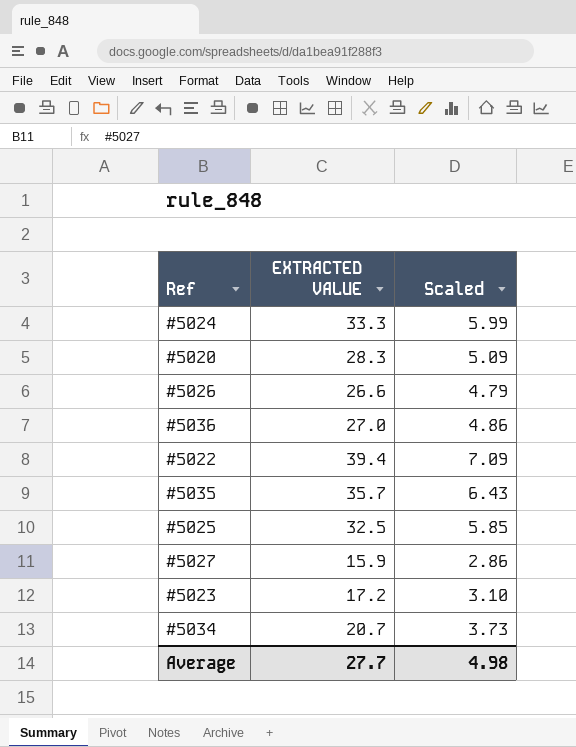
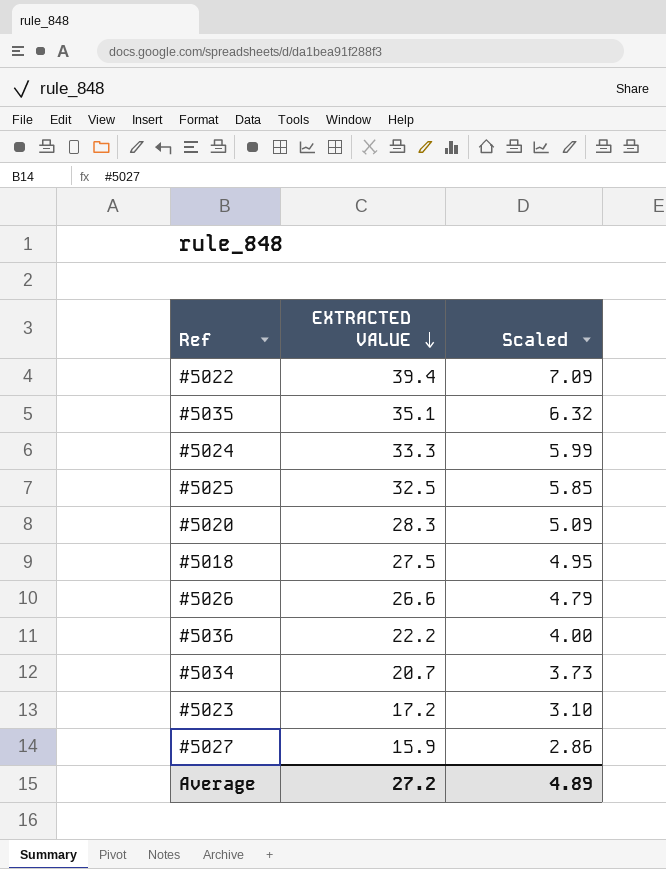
row order: none -> EXTRACTED VALUE descending
#5035 | EXTRACTED VALUE: 35.7 -> 35.1
#5035 | Scaled: 6.43 -> 6.32
row #5018: none -> 27.5 | 4.95
#5036 | EXTRACTED VALUE: 27.0 -> 22.2
#5036 | Scaled: 4.86 -> 4.00
Average | EXTRACTED VALUE: 27.7 -> 27.2
Average | Scaled: 4.98 -> 4.89

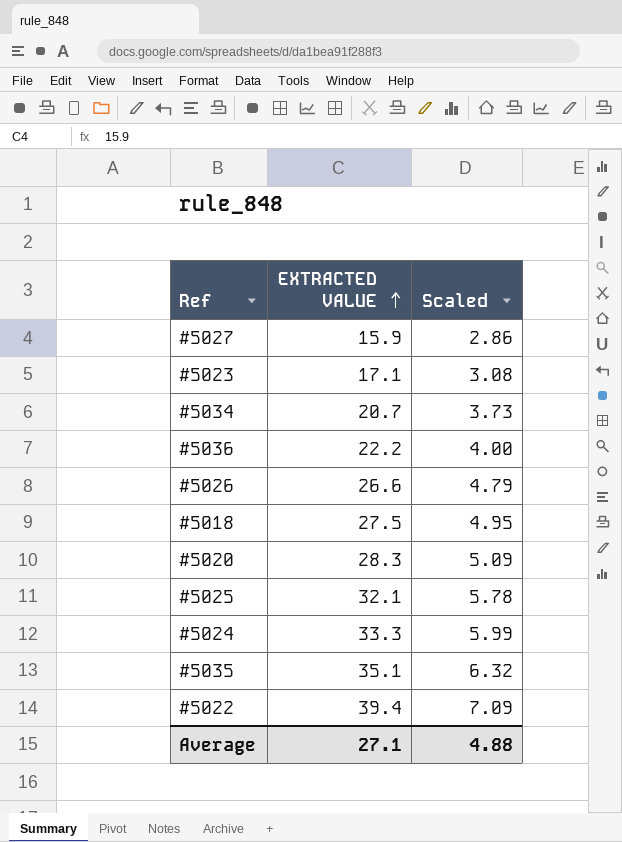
row order: EXTRACTED VALUE descending -> EXTRACTED VALUE ascending
#5023 | EXTRACTED VALUE: 17.2 -> 17.1
#5023 | Scaled: 3.10 -> 3.08
#5025 | EXTRACTED VALUE: 32.5 -> 32.1
#5025 | Scaled: 5.85 -> 5.78
Average | EXTRACTED VALUE: 27.2 -> 27.1
Average | Scaled: 4.89 -> 4.88

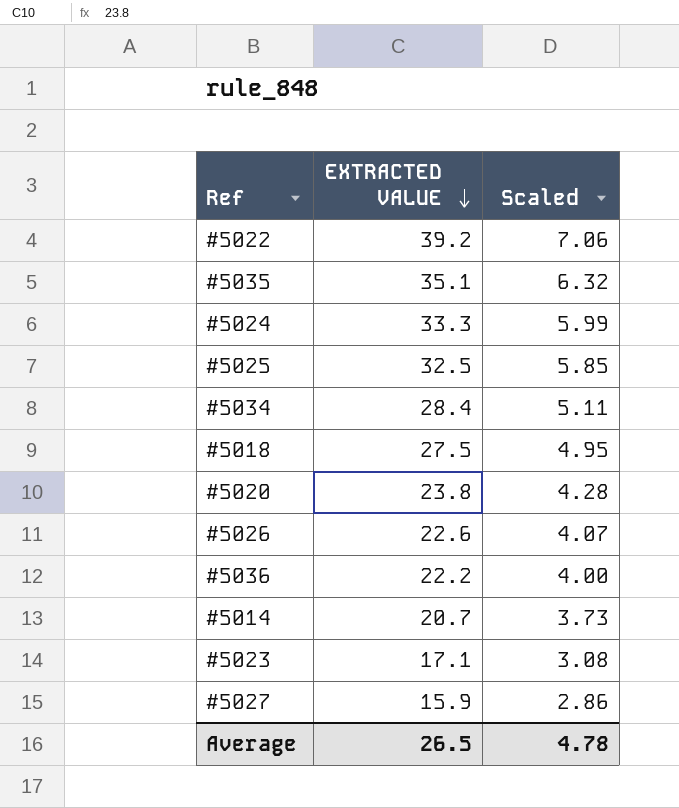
row order: EXTRACTED VALUE ascending -> EXTRACTED VALUE descending
#5022 | EXTRACTED VALUE: 39.4 -> 39.2
#5022 | Scaled: 7.09 -> 7.06
#5025 | EXTRACTED VALUE: 32.1 -> 32.5
#5025 | Scaled: 5.78 -> 5.85
#5034 | EXTRACTED VALUE: 20.7 -> 28.4
#5034 | Scaled: 3.73 -> 5.11
#5020 | EXTRACTED VALUE: 28.3 -> 23.8
#5020 | Scaled: 5.09 -> 4.28
#5026 | EXTRACTED VALUE: 26.6 -> 22.6
#5026 | Scaled: 4.79 -> 4.07
row #5014: none -> 20.7 | 3.73
Average | EXTRACTED VALUE: 27.1 -> 26.5
Average | Scaled: 4.88 -> 4.78

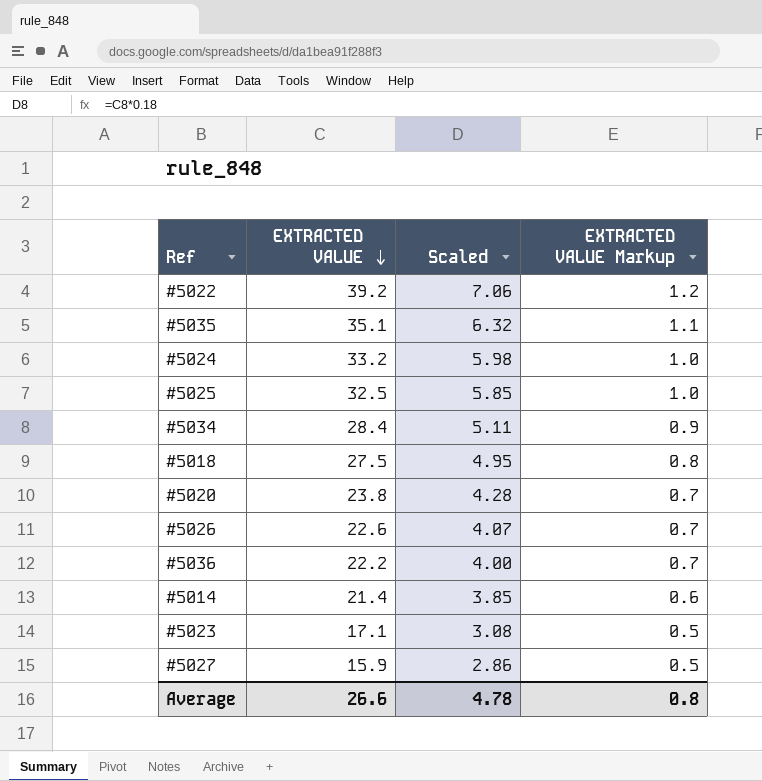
column EXTRACTED VALUE Markup | formula: none -> [EXTRACTED VALUE] * 0.03
#5024 | EXTRACTED VALUE: 33.3 -> 33.2
#5024 | Scaled: 5.99 -> 5.98
#5014 | EXTRACTED VALUE: 20.7 -> 21.4
#5014 | Scaled: 3.73 -> 3.85
Average | EXTRACTED VALUE: 26.5 -> 26.6

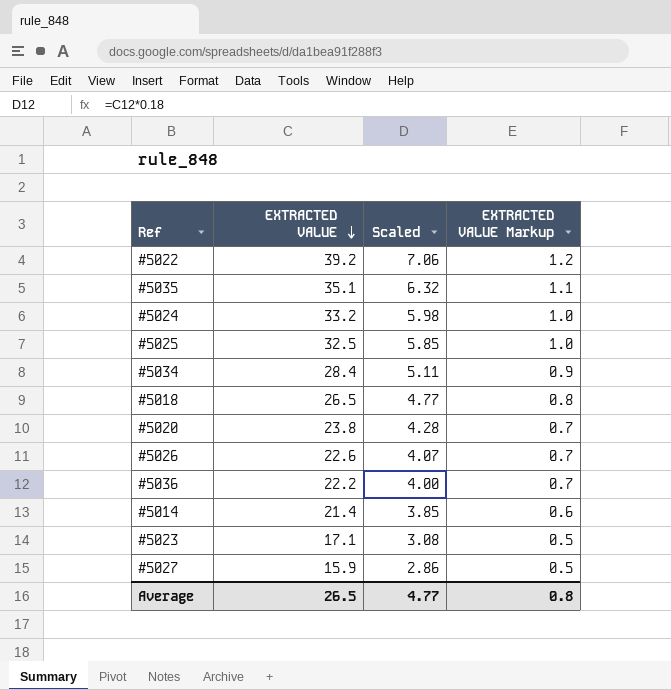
#5018 | EXTRACTED VALUE: 27.5 -> 26.5
#5018 | Scaled: 4.95 -> 4.77
Average | EXTRACTED VALUE: 26.6 -> 26.5
Average | Scaled: 4.78 -> 4.77

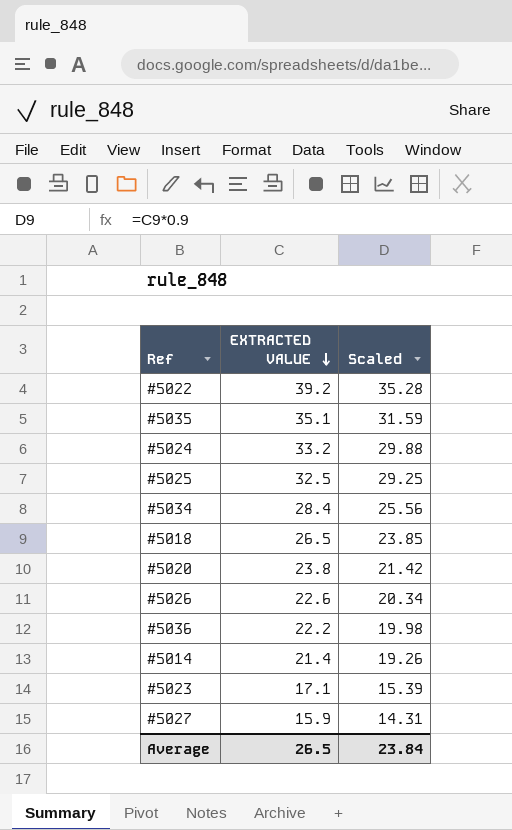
column EXTRACTED VALUE Markup | formula: [EXTRACTED VALUE] * 0.03 -> none
column Scaled | formula: [EXTRACTED VALUE] * 0.18 -> [EXTRACTED VALUE] * 0.9
Average | Scaled: 4.77 -> 23.84

